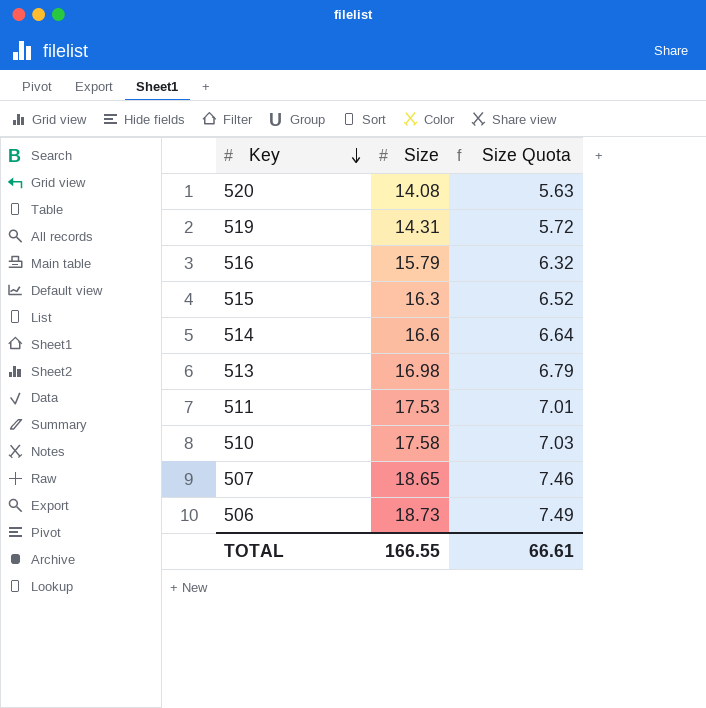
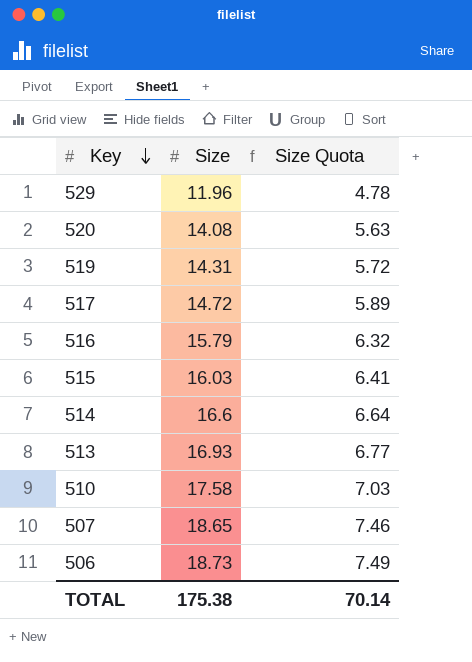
row 511: 17.53 | 7.01 -> none
row 529: none -> 11.96 | 4.78
row 517: none -> 14.72 | 5.89
515 | Size: 16.3 -> 16.03
515 | Size Quota: 6.52 -> 6.41
513 | Size: 16.98 -> 16.93
513 | Size Quota: 6.79 -> 6.77
TOTAL | Size: 166.55 -> 175.38
TOTAL | Size Quota: 66.61 -> 70.14

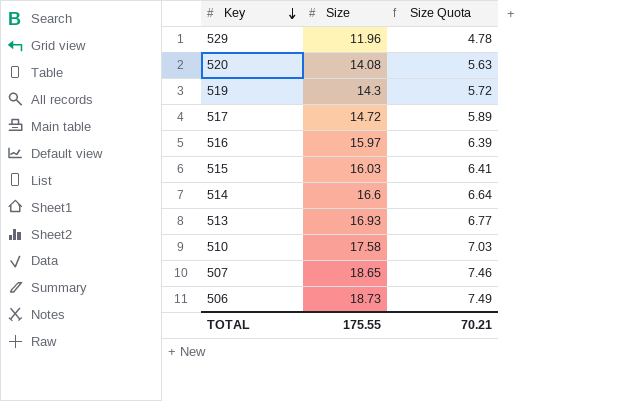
519 | Size: 14.31 -> 14.3
516 | Size: 15.79 -> 15.97
516 | Size Quota: 6.32 -> 6.39
TOTAL | Size: 175.38 -> 175.55
TOTAL | Size Quota: 70.14 -> 70.21

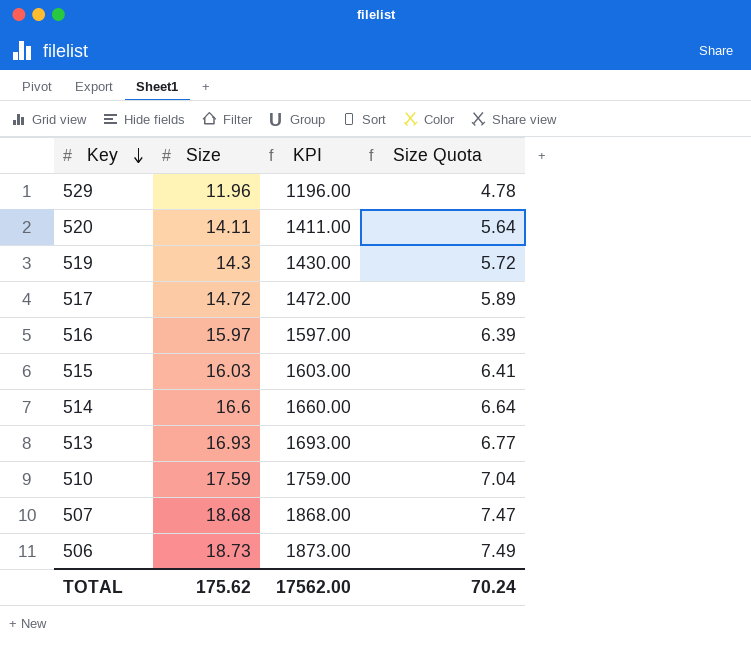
column KPI | formula: none -> [Size] * 100
520 | Size: 14.08 -> 14.11
520 | Size Quota: 5.63 -> 5.64
510 | Size: 17.58 -> 17.59
510 | Size Quota: 7.03 -> 7.04
507 | Size: 18.65 -> 18.68
507 | Size Quota: 7.46 -> 7.47
TOTAL | Size: 175.55 -> 175.62
TOTAL | Size Quota: 70.21 -> 70.24

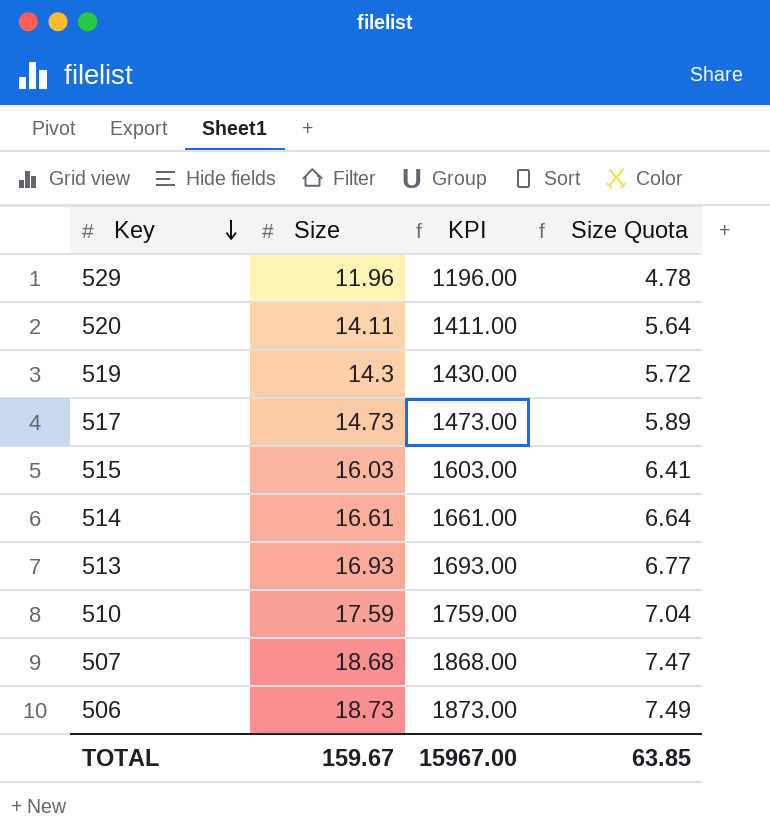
row 516: 15.97 | 1597.00 | 6.39 -> none
517 | Size: 14.72 -> 14.73
517 | KPI: 1472.00 -> 1473.00
514 | Size: 16.6 -> 16.61
514 | KPI: 1660.00 -> 1661.00
TOTAL | Size: 175.62 -> 159.67
TOTAL | KPI: 17562.00 -> 15967.00
TOTAL | Size Quota: 70.24 -> 63.85

